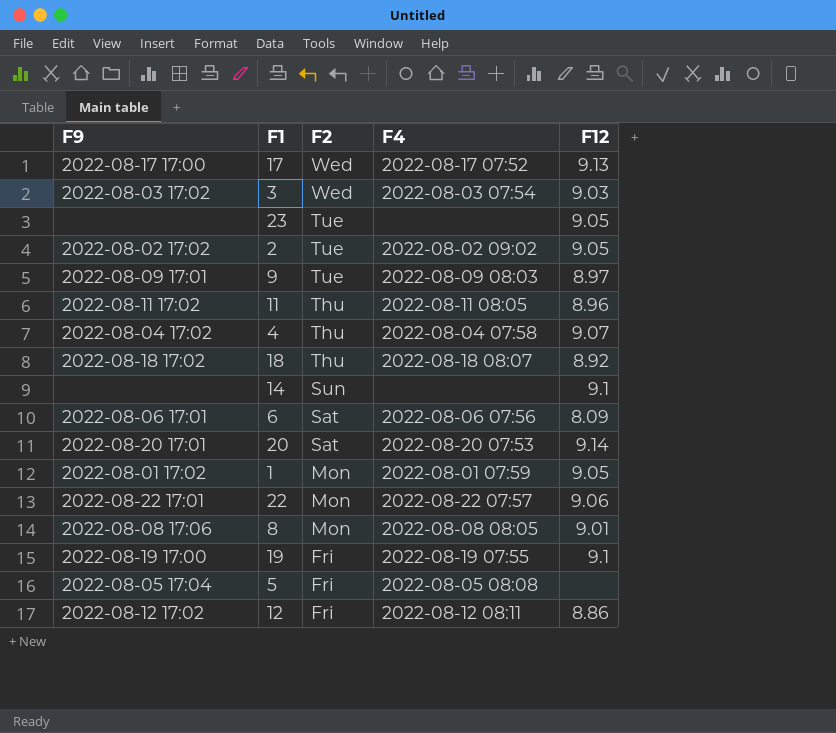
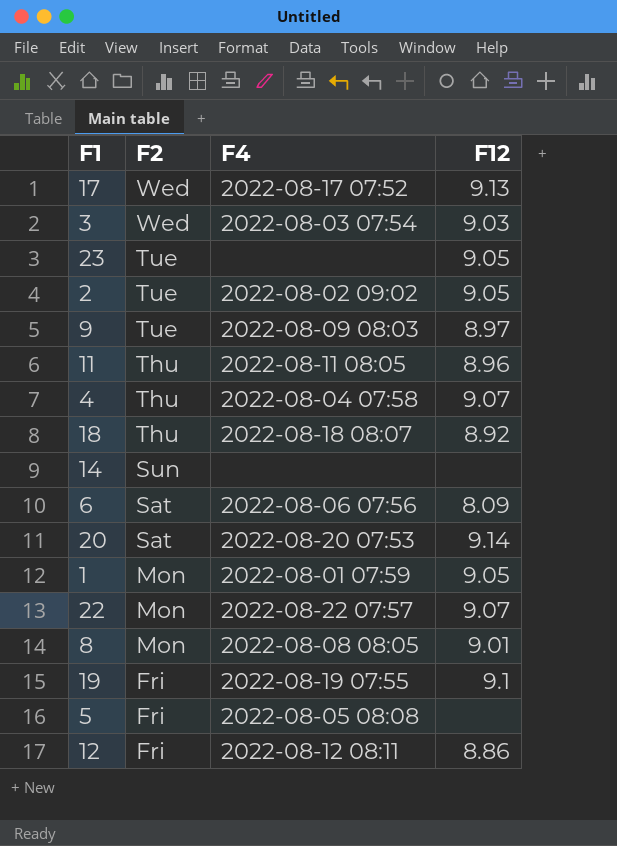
column F9 | position: 1 -> none
14 | F12: 9.1 -> none
22 | F12: 9.06 -> 9.07

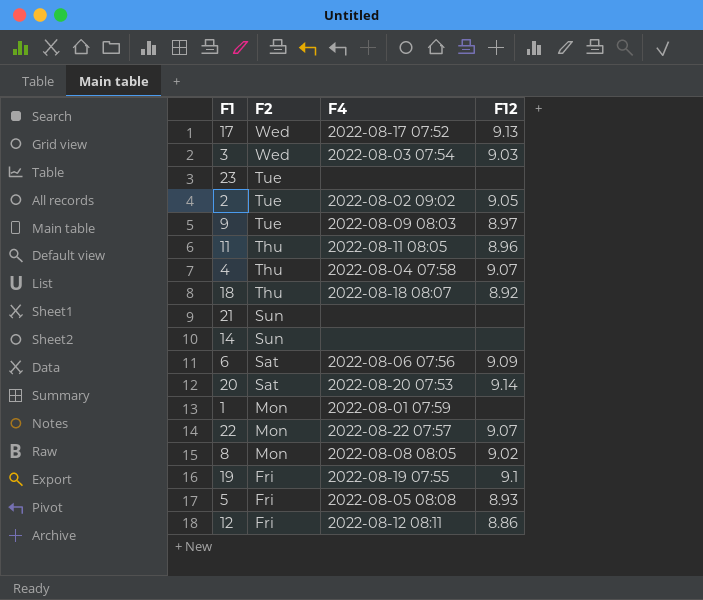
23 | F12: 9.05 -> none
row 21: none -> Sun | none | none
6 | F12: 8.09 -> 9.09
1 | F12: 9.05 -> none
8 | F12: 9.01 -> 9.02
5 | F12: none -> 8.93

